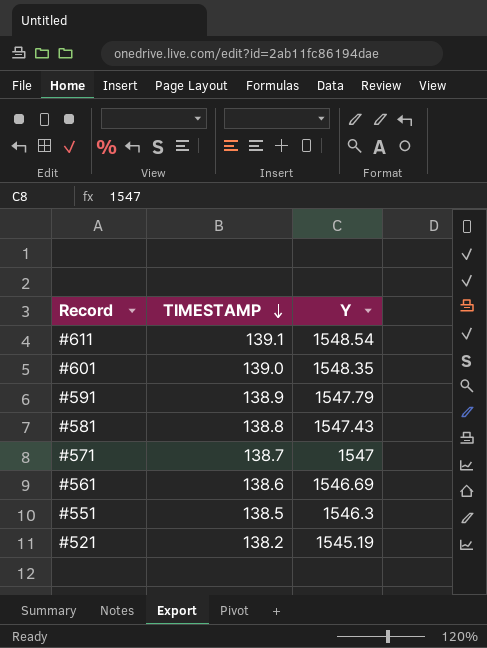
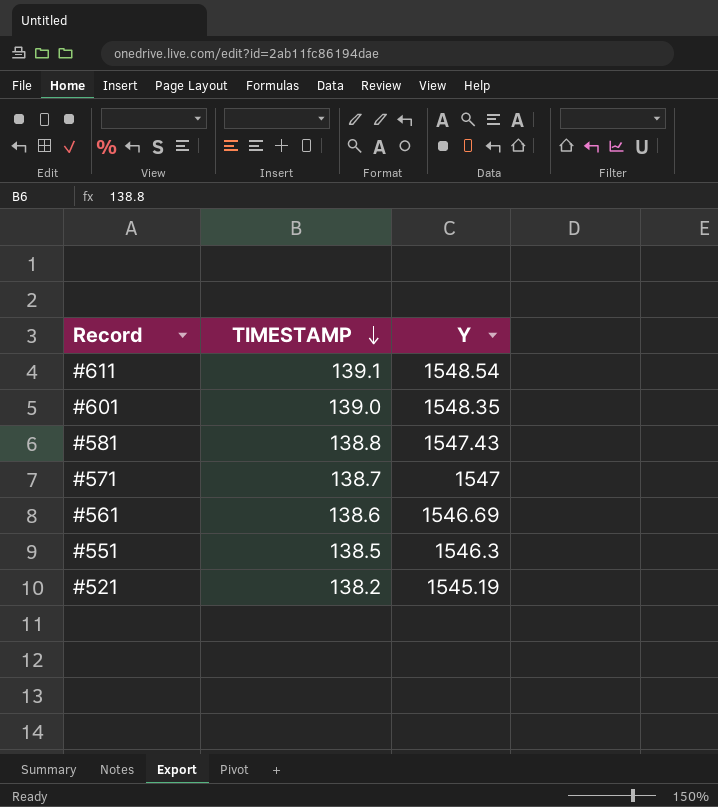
row #591: 138.9 | 1547.79 -> none

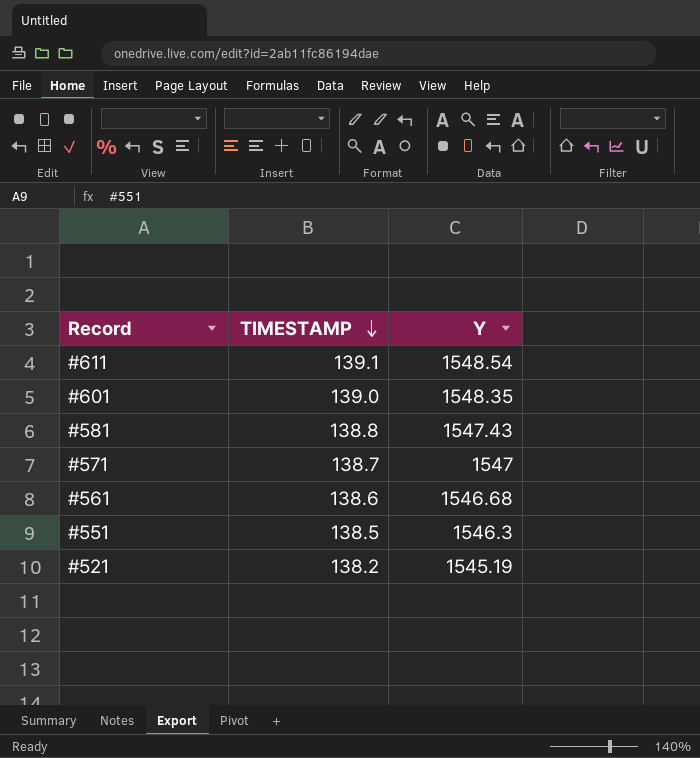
#561 | Y: 1546.69 -> 1546.68

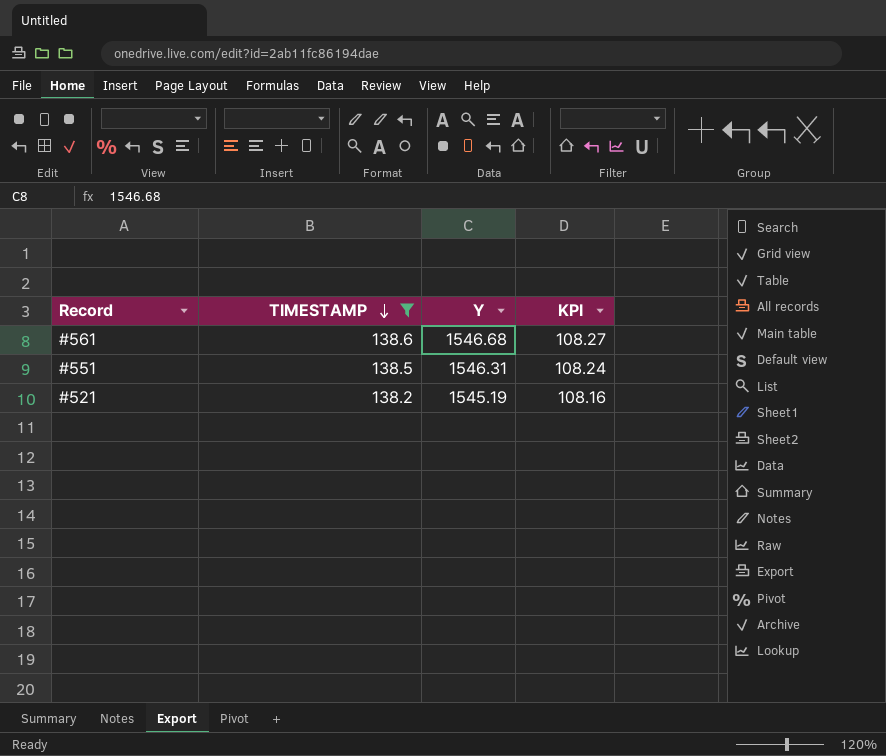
filter: none -> TIMESTAMP <= 138.6
column KPI | formula: none -> [Y] * 0.07
#551 | Y: 1546.3 -> 1546.31

